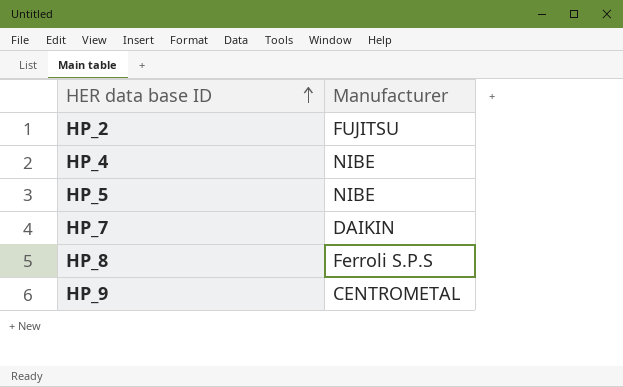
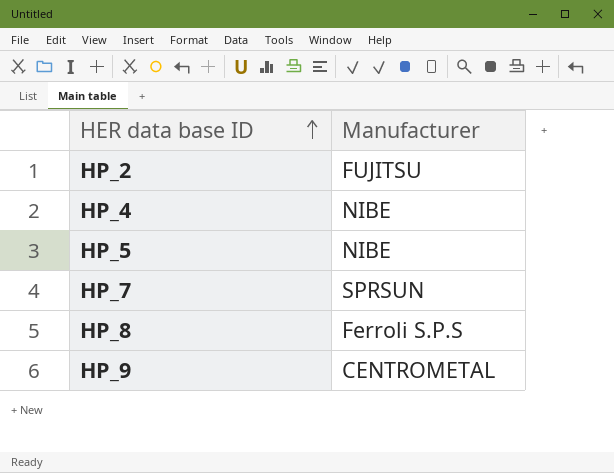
HP_7 | Manufacturer: DAIKIN -> SPRSUN

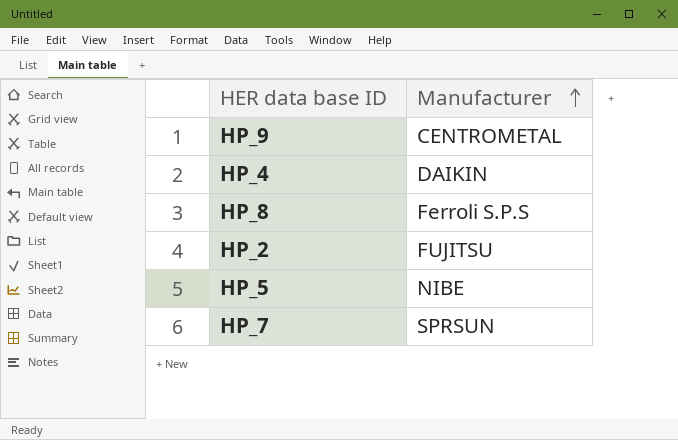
row order: HER data base ID ascending -> Manufacturer ascending
HP_4 | Manufacturer: NIBE -> DAIKIN

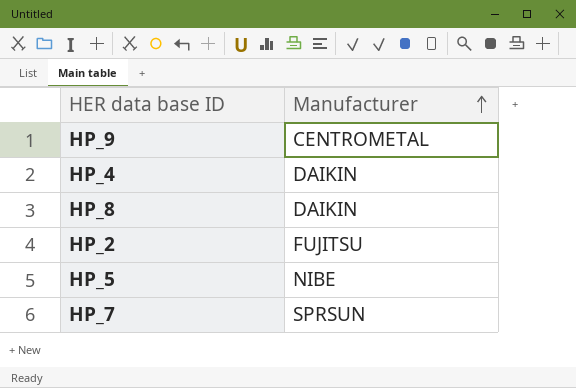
HP_8 | Manufacturer: Ferroli S.P.S -> DAIKIN

